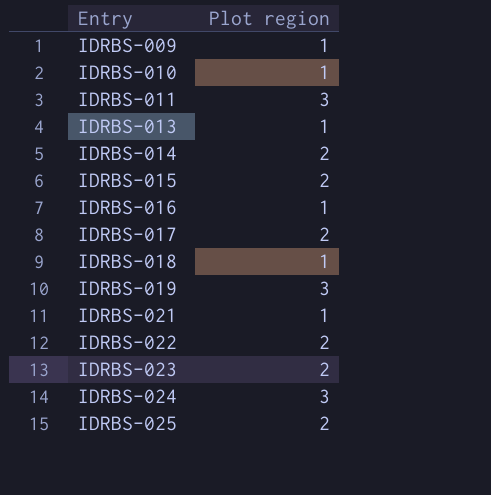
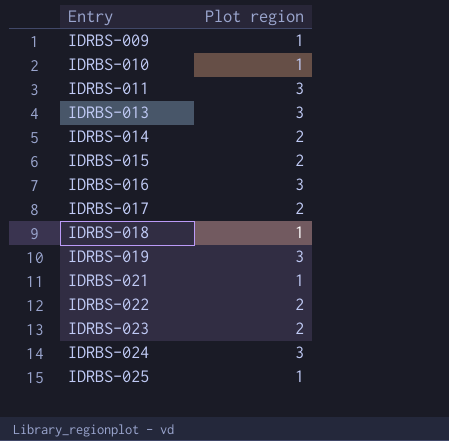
IDRBS-013 | Plot region: 1 -> 3
IDRBS-016 | Plot region: 1 -> 3
IDRBS-025 | Plot region: 2 -> 1

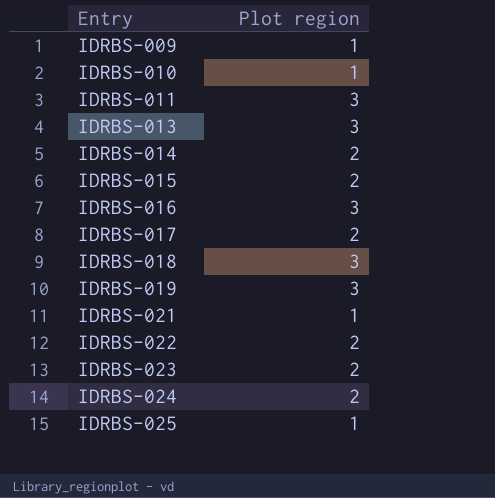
IDRBS-018 | Plot region: 1 -> 3
IDRBS-024 | Plot region: 3 -> 2

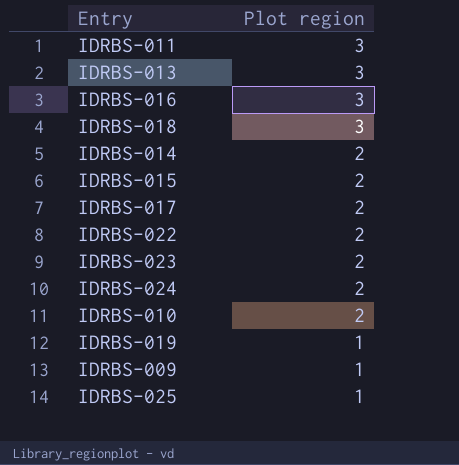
row order: Entry ascending -> Plot region descending
row IDRBS-021: 1 -> none
IDRBS-010 | Plot region: 1 -> 2
IDRBS-019 | Plot region: 3 -> 1

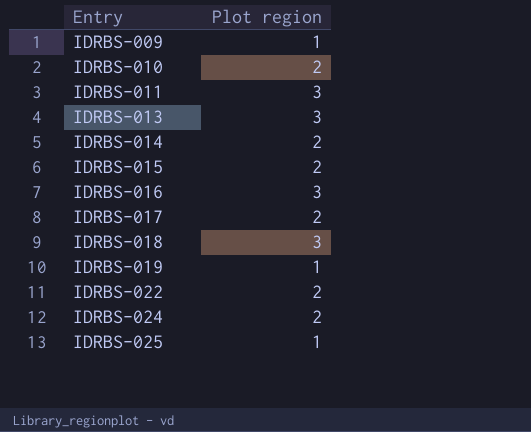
row order: Plot region descending -> Entry ascending
row IDRBS-023: 2 -> none

